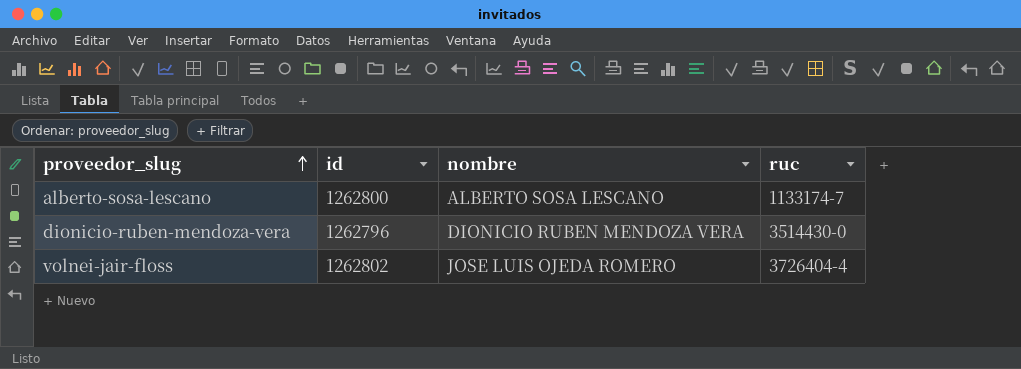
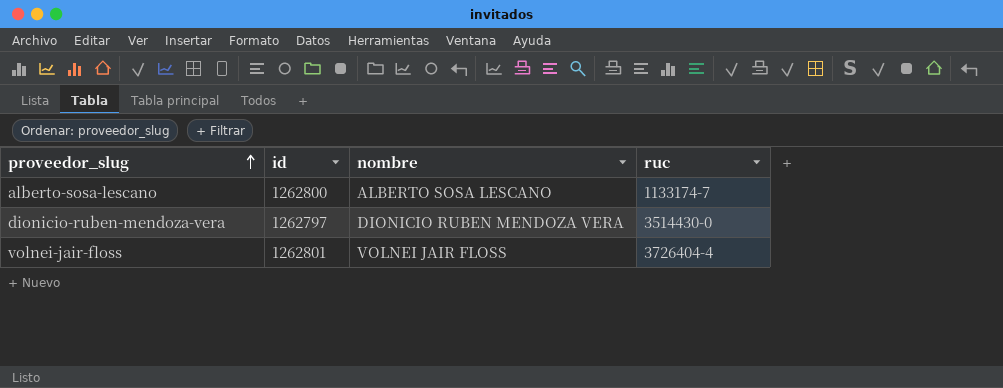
dionicio-ruben-mendoza-vera | id: 1262796 -> 1262797
volnei-jair-floss | id: 1262802 -> 1262801
volnei-jair-floss | nombre: JOSE LUIS OJEDA ROMERO -> VOLNEI JAIR FLOSS

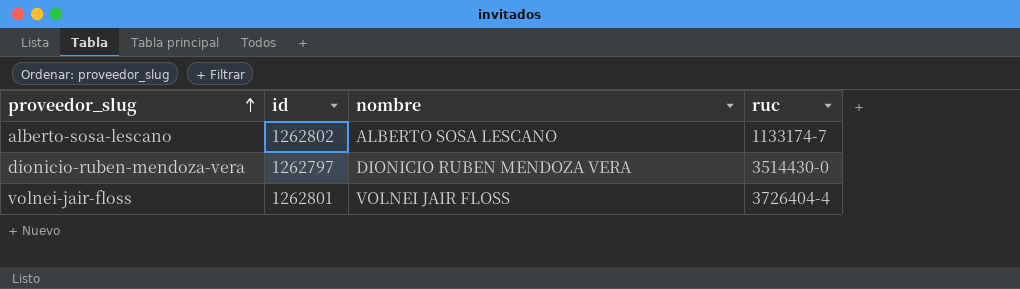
alberto-sosa-lescano | id: 1262800 -> 1262802

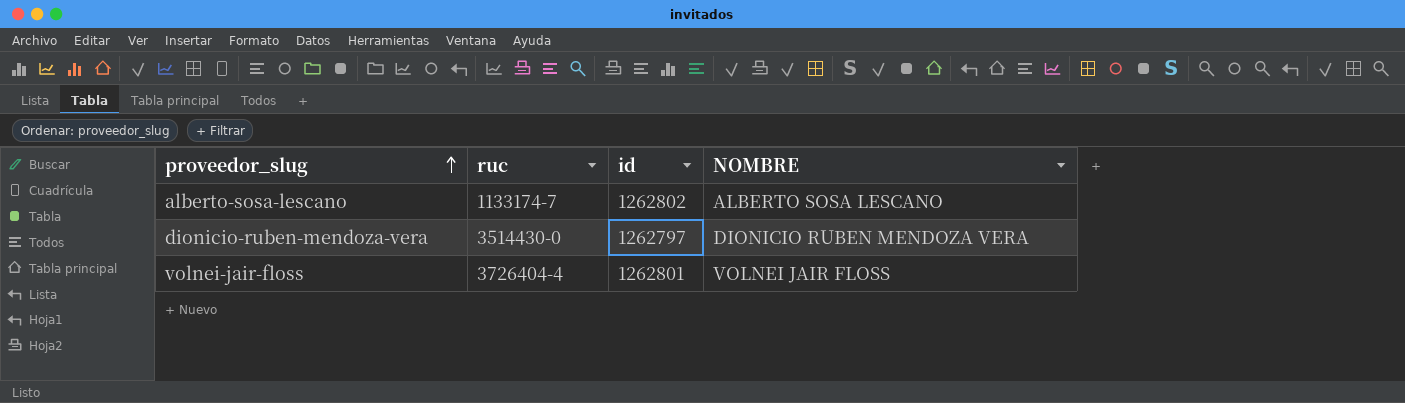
column ruc | position: 4 -> 2
column name: nombre -> NOMBRE

